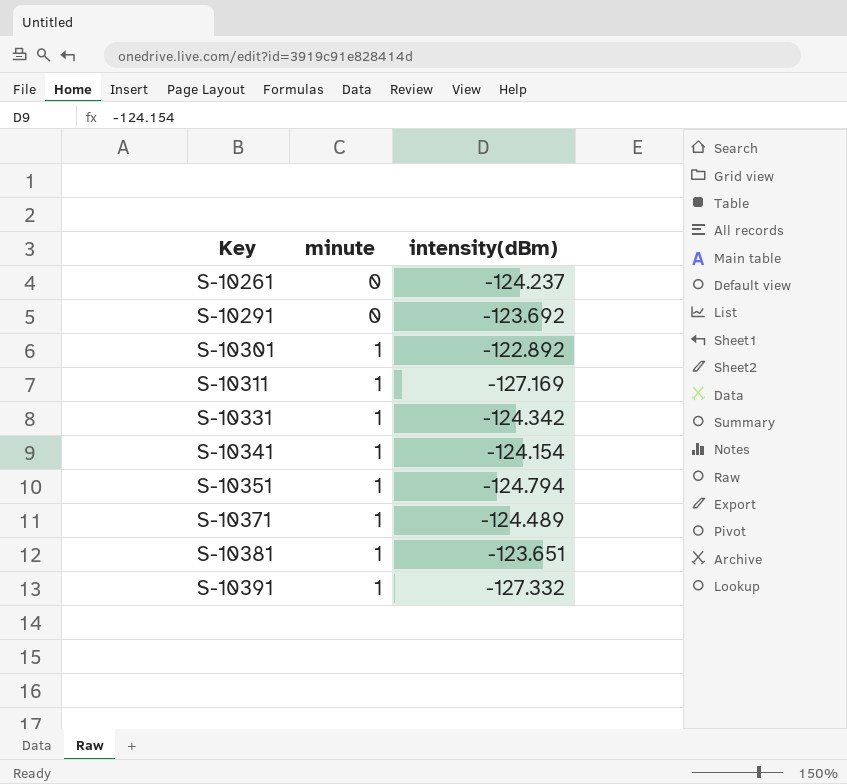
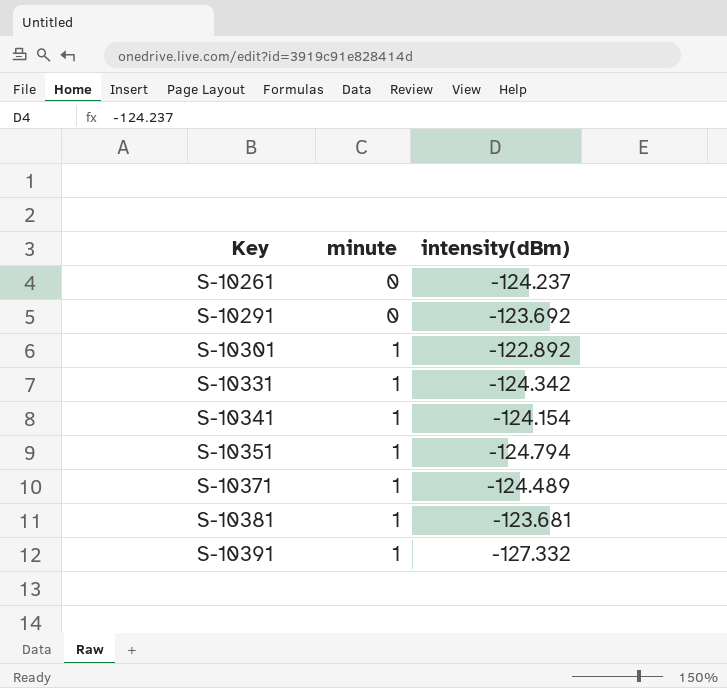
row S-10311: 1 | -127.169 -> none
S-10381 | intensity(dBm): -123.651 -> -123.681

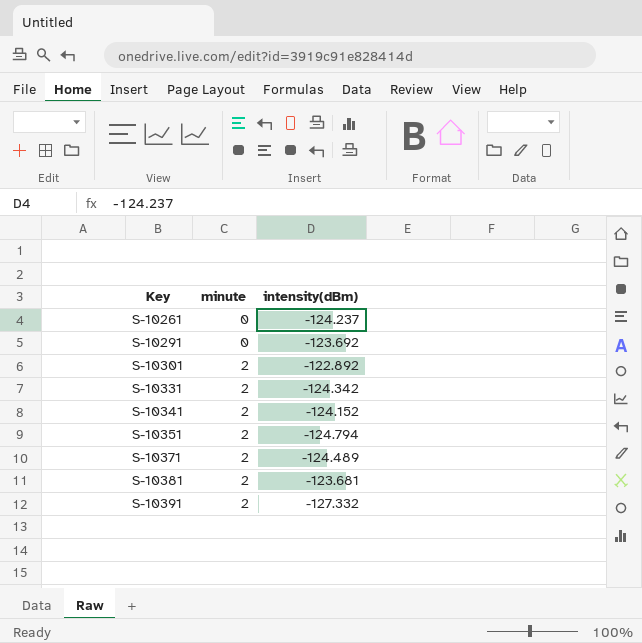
S-10301 | minute: 1 -> 2
S-10331 | minute: 1 -> 2
S-10341 | minute: 1 -> 2
S-10341 | intensity(dBm): -124.154 -> -124.152
S-10351 | minute: 1 -> 2
S-10371 | minute: 1 -> 2
S-10381 | minute: 1 -> 2
S-10391 | minute: 1 -> 2

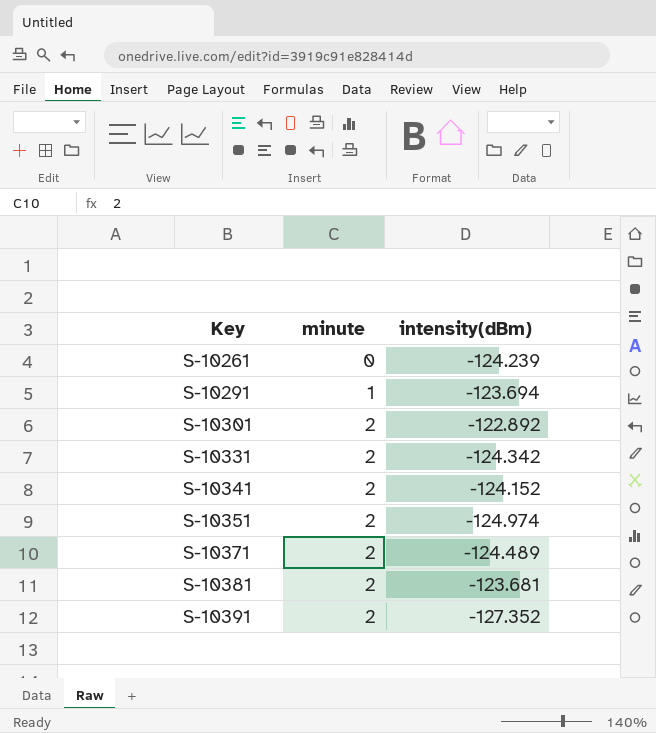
S-10261 | intensity(dBm): -124.237 -> -124.239
S-10291 | minute: 0 -> 1
S-10291 | intensity(dBm): -123.692 -> -123.694
S-10351 | intensity(dBm): -124.794 -> -124.974
S-10391 | intensity(dBm): -127.332 -> -127.352

